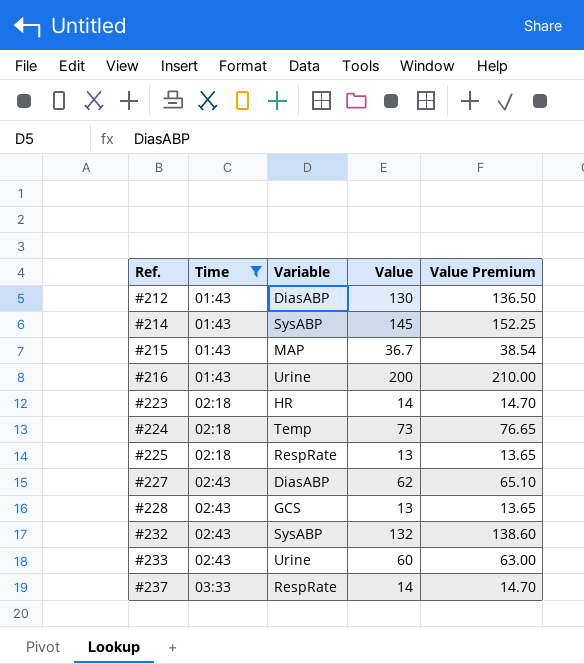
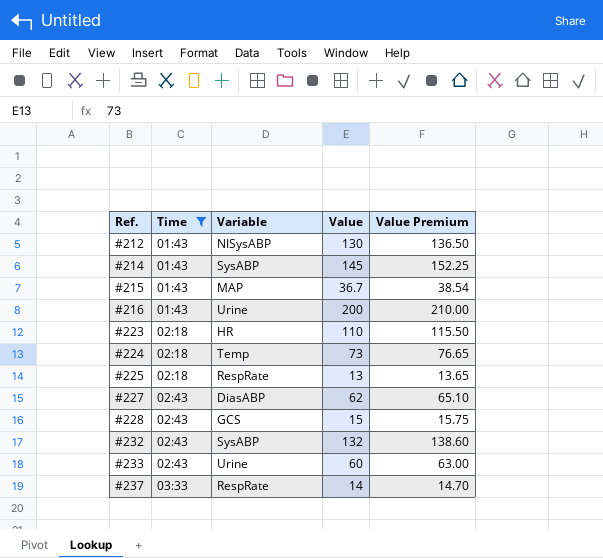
#212 | Variable: DiasABP -> NISysABP
#223 | Value: 14 -> 110
#223 | Value Premium: 14.70 -> 115.50
#228 | Value: 13 -> 15
#228 | Value Premium: 13.65 -> 15.75

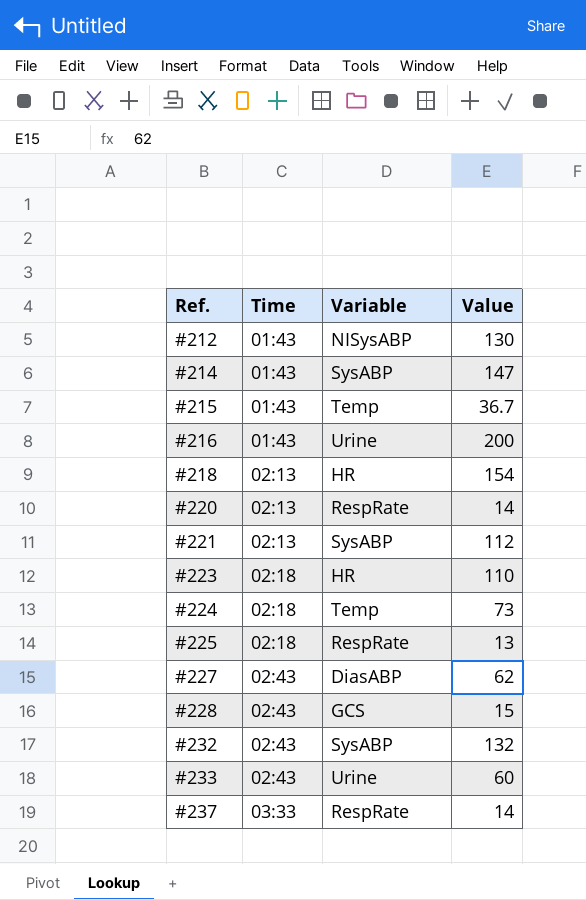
filter: Time != 02:13 -> none
column Value Premium | formula: [Value] * 1.05 -> none
#214 | Value: 145 -> 147
#215 | Variable: MAP -> Temp

